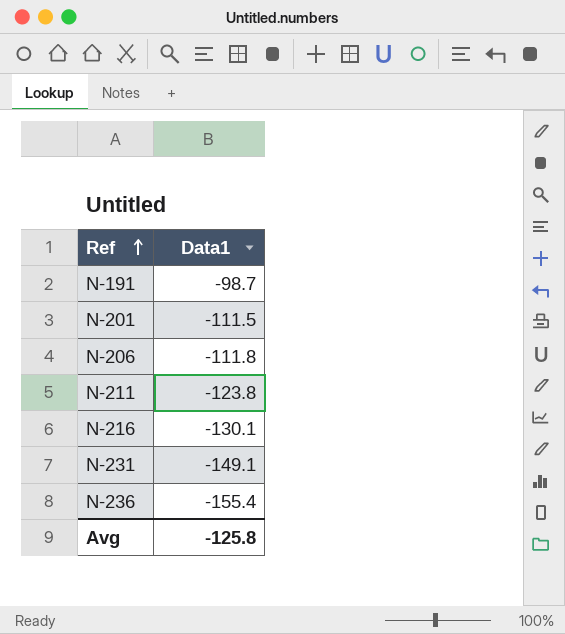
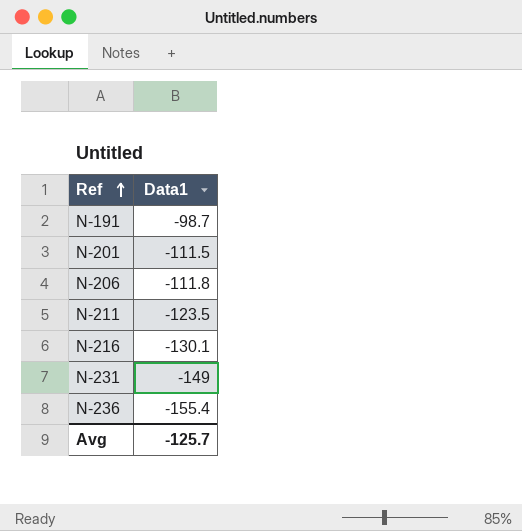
N-211 | Data1: -123.8 -> -123.5
N-231 | Data1: -149.1 -> -149
Avg | Data1: -125.8 -> -125.7

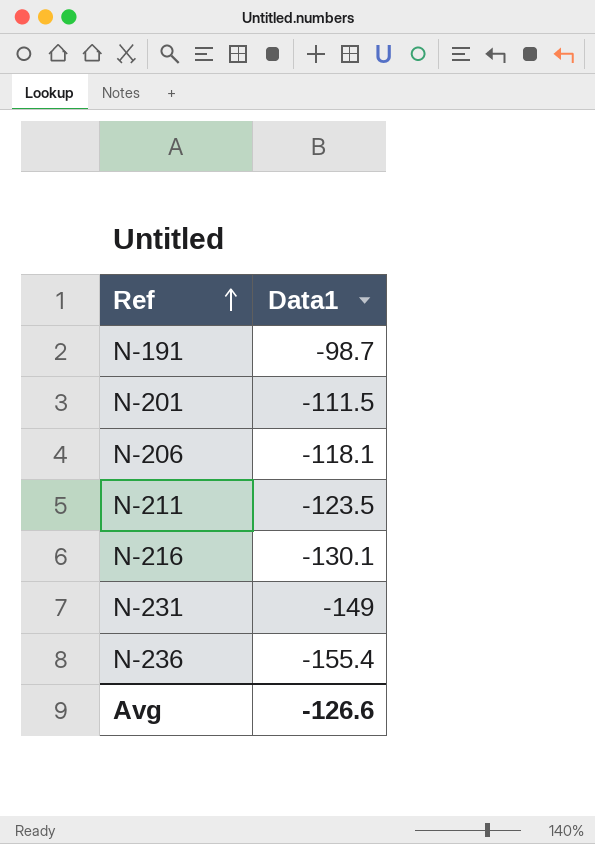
N-206 | Data1: -111.8 -> -118.1
Avg | Data1: -125.7 -> -126.6

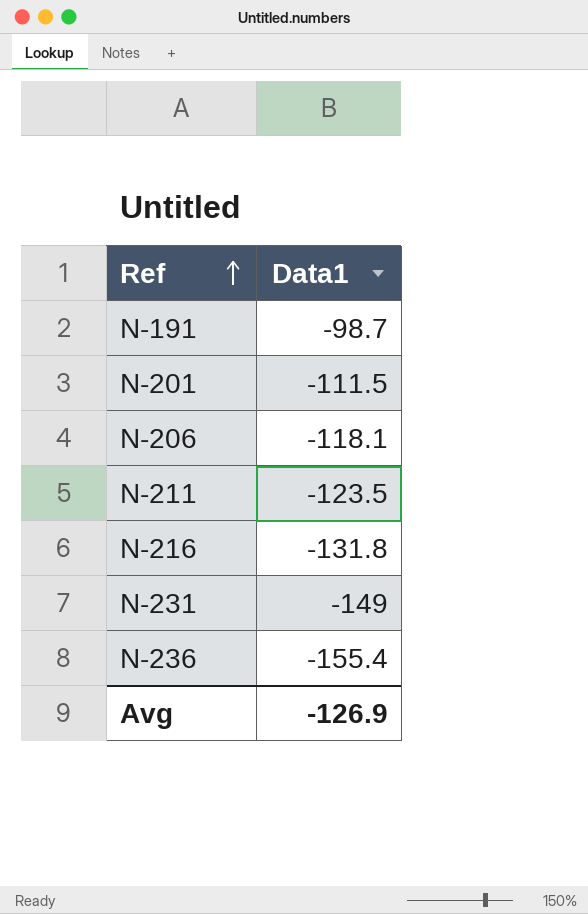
N-216 | Data1: -130.1 -> -131.8
Avg | Data1: -126.6 -> -126.9

